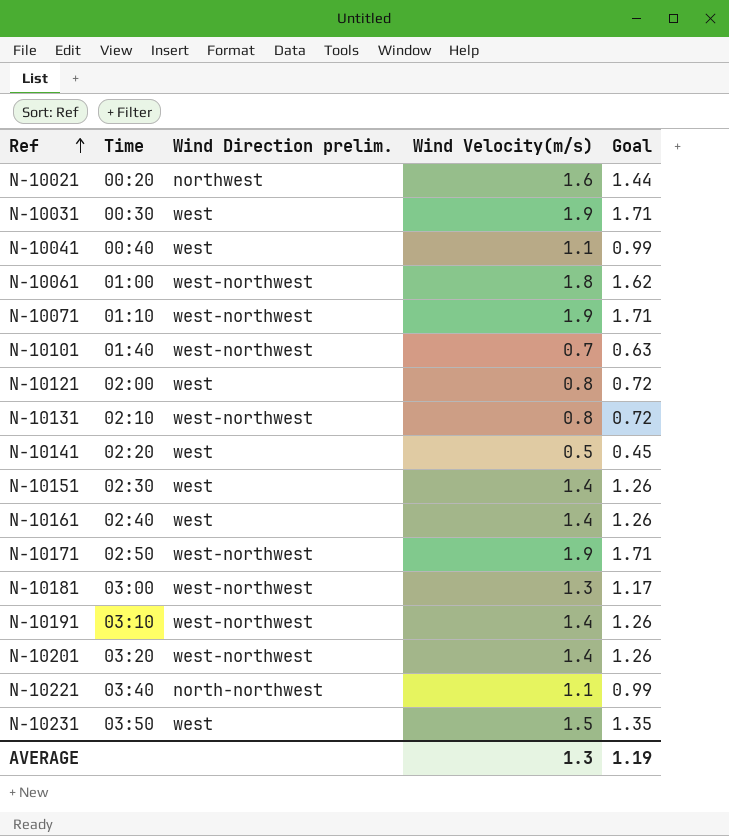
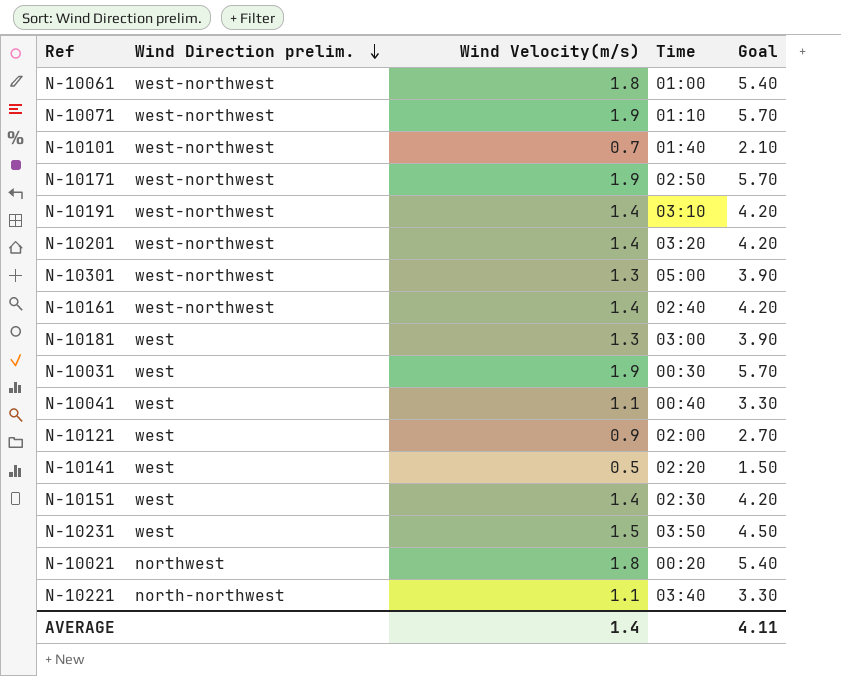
row order: Ref ascending -> Wind Direction prelim. descending
column Time | position: 2 -> 4
column Goal | formula: [Wind Velocity(m/s)] * 0.9 -> [Wind Velocity(m/s)] * 3
row N-10131: 02:10 | west-northwest | 0.8 | 0.72 -> none
row N-10301: none -> west-northwest | 1.3 | 05:00 | 3.90
N-10161 | Wind Direction prelim.: west -> west-northwest
N-10181 | Wind Direction prelim.: west-northwest -> west
N-10121 | Wind Velocity(m/s): 0.8 -> 0.9
N-10021 | Wind Velocity(m/s): 1.6 -> 1.8
AVERAGE | Wind Velocity(m/s): 1.3 -> 1.4
AVERAGE | Goal: 1.19 -> 4.11

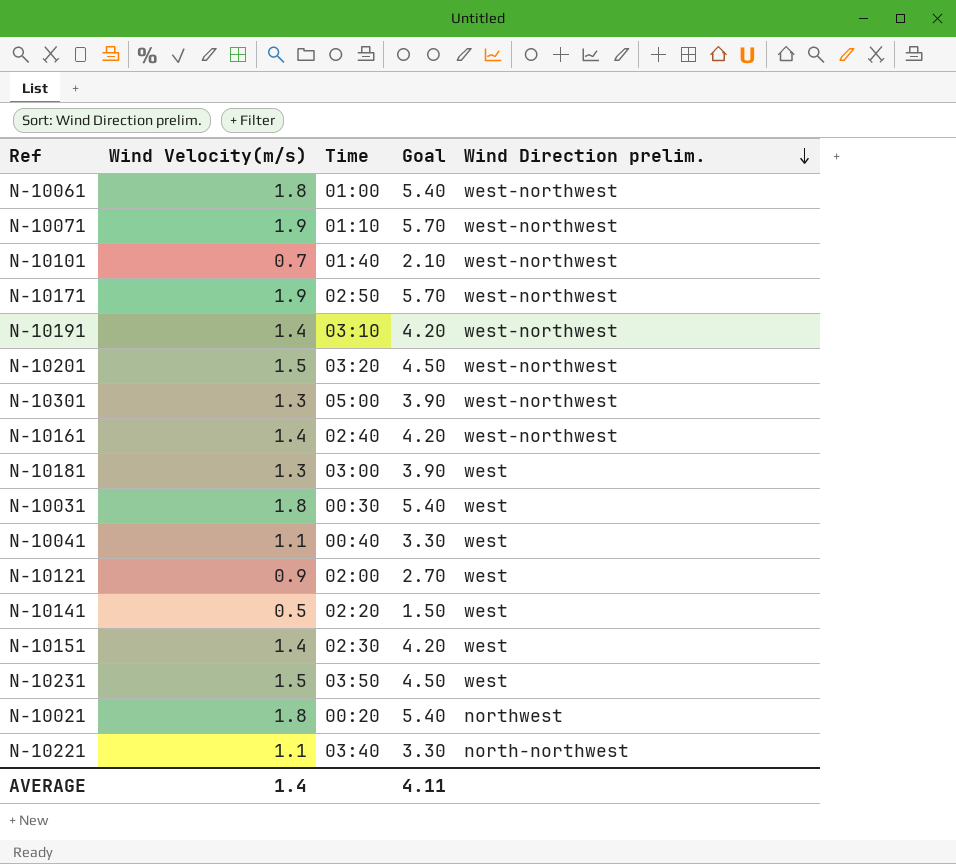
column Wind Direction prelim. | position: 2 -> 5
N-10201 | Wind Velocity(m/s): 1.4 -> 1.5
N-10201 | Goal: 4.20 -> 4.50
N-10031 | Wind Velocity(m/s): 1.9 -> 1.8
N-10031 | Goal: 5.70 -> 5.40

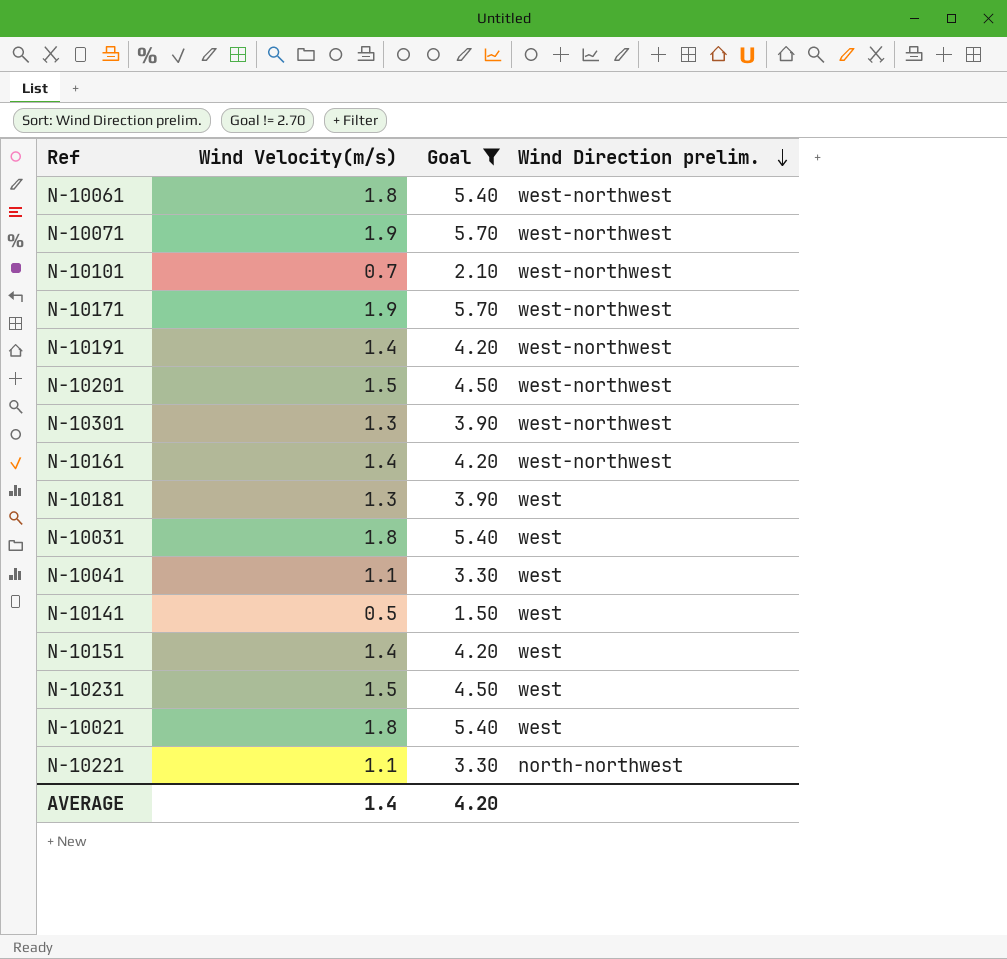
filter: none -> Goal != 2.70
column Time | position: 3 -> none
N-10021 | Wind Direction prelim.: northwest -> west
AVERAGE | Goal: 4.11 -> 4.20

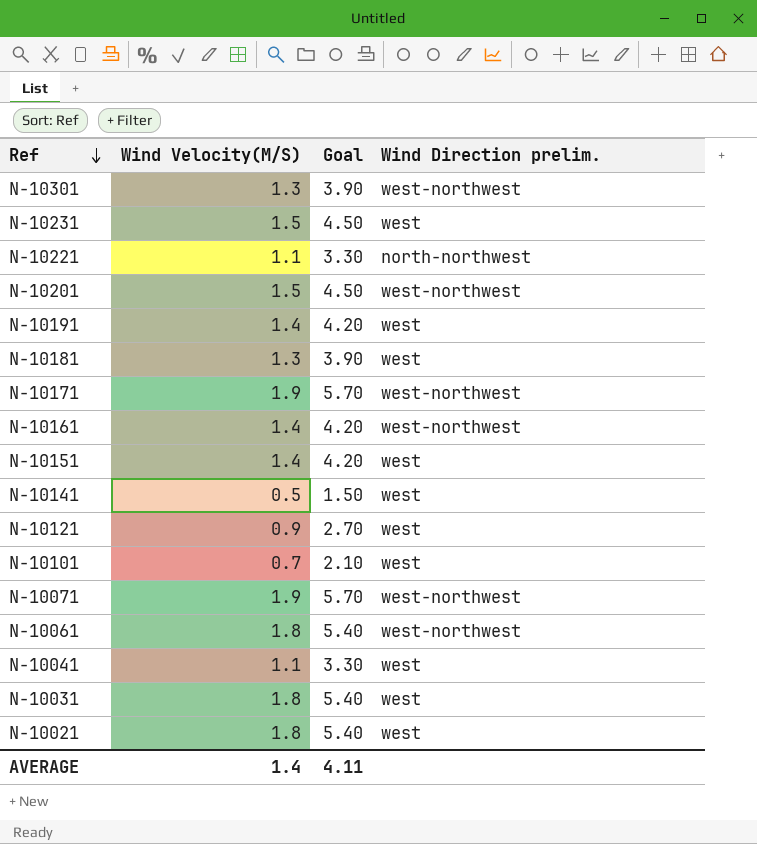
filter: Goal != 2.70 -> none
row order: Wind Direction prelim. descending -> Ref descending
column name: Wind Velocity(m/s) -> Wind Velocity(M/S)
N-10191 | Wind Direction prelim.: west-northwest -> west
N-10101 | Wind Direction prelim.: west-northwest -> west
AVERAGE | Goal: 4.20 -> 4.11

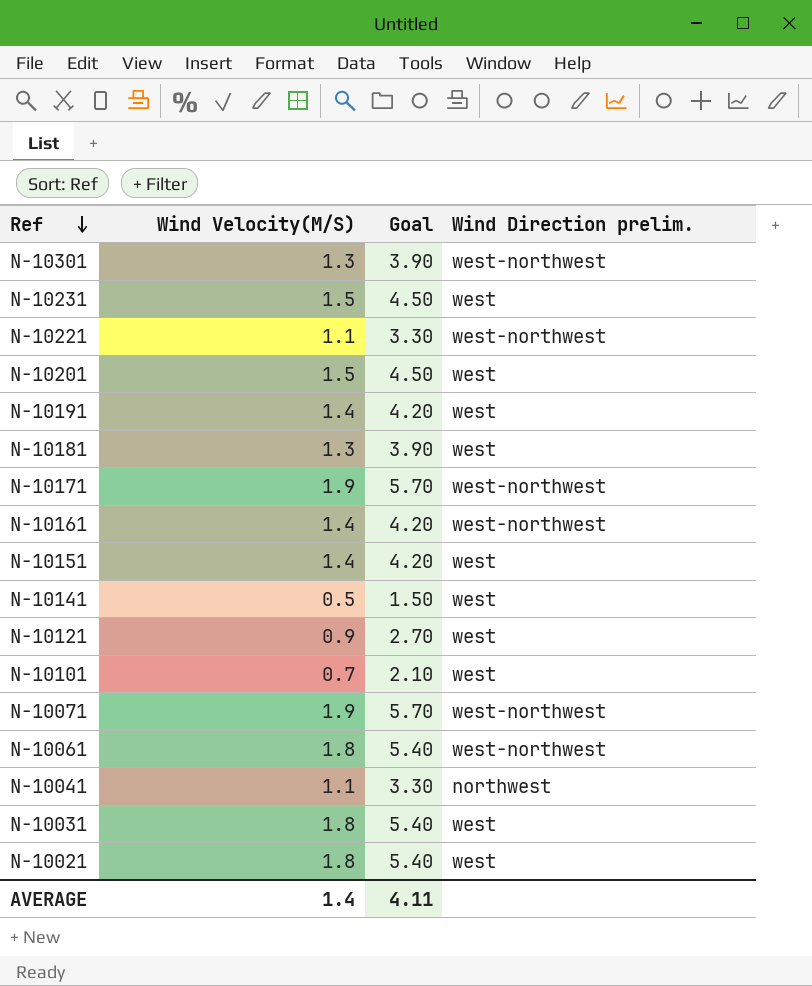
N-10221 | Wind Direction prelim.: north-northwest -> west-northwest
N-10201 | Wind Direction prelim.: west-northwest -> west
N-10041 | Wind Direction prelim.: west -> northwest

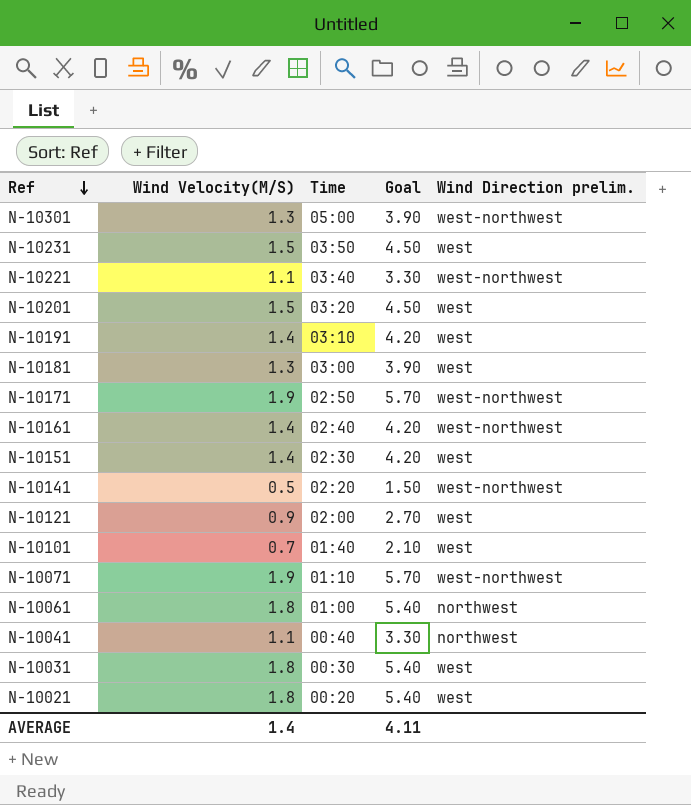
column Time | position: none -> 3
N-10141 | Wind Direction prelim.: west -> west-northwest
N-10061 | Wind Direction prelim.: west-northwest -> northwest

